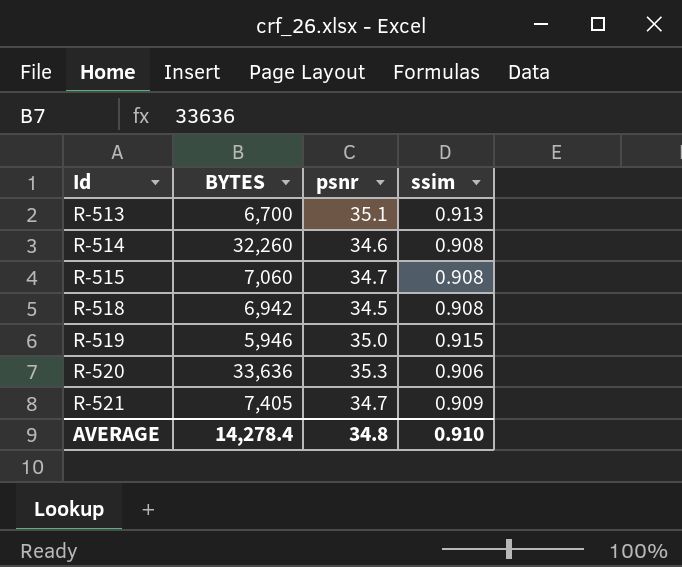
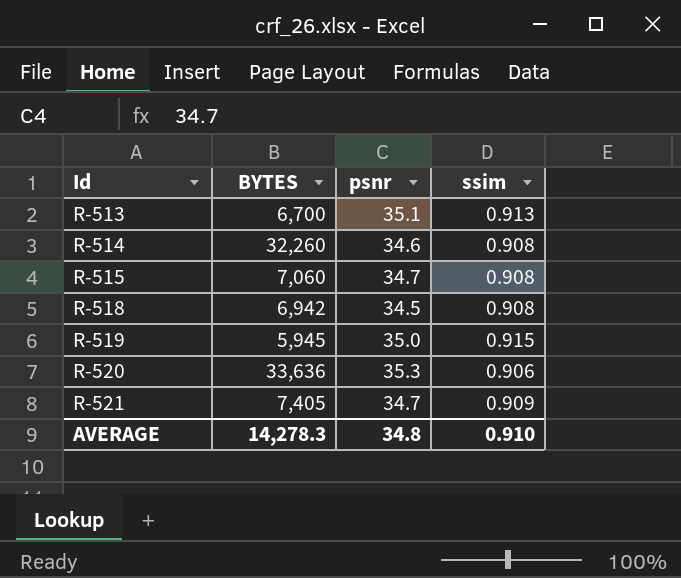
R-519 | BYTES: 5,946 -> 5,945
AVERAGE | BYTES: 14,278.4 -> 14,278.3

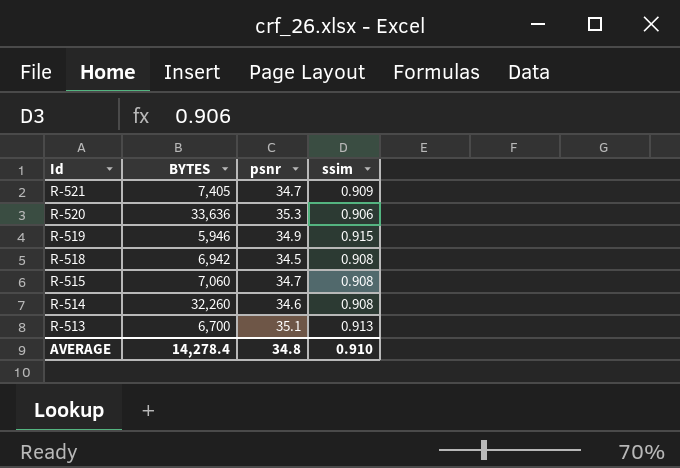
row order: Id ascending -> Id descending
R-519 | BYTES: 5,945 -> 5,946
R-519 | psnr: 35.0 -> 34.9
AVERAGE | BYTES: 14,278.3 -> 14,278.4

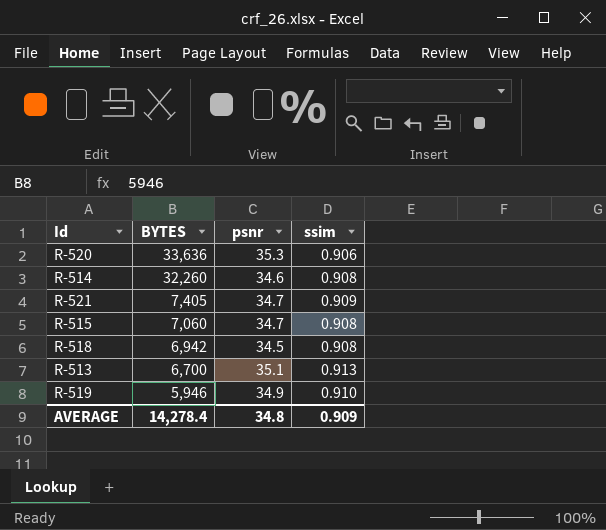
row order: Id descending -> BYTES descending
R-519 | ssim: 0.915 -> 0.910
AVERAGE | ssim: 0.910 -> 0.909

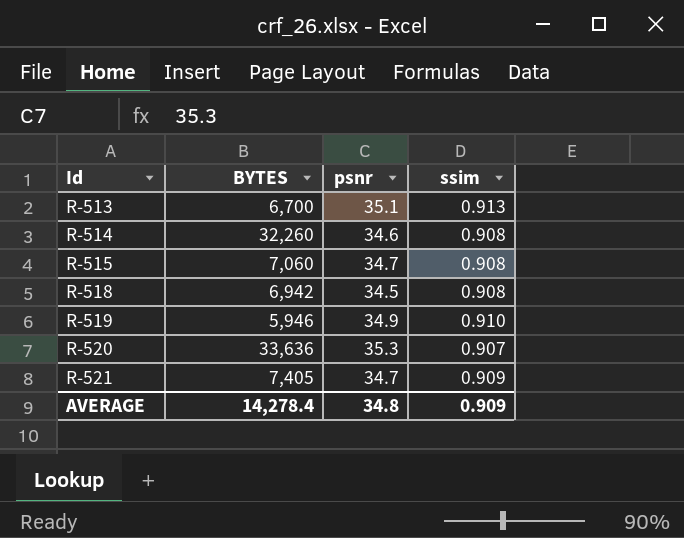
row order: BYTES descending -> Id ascending
R-520 | ssim: 0.906 -> 0.907

